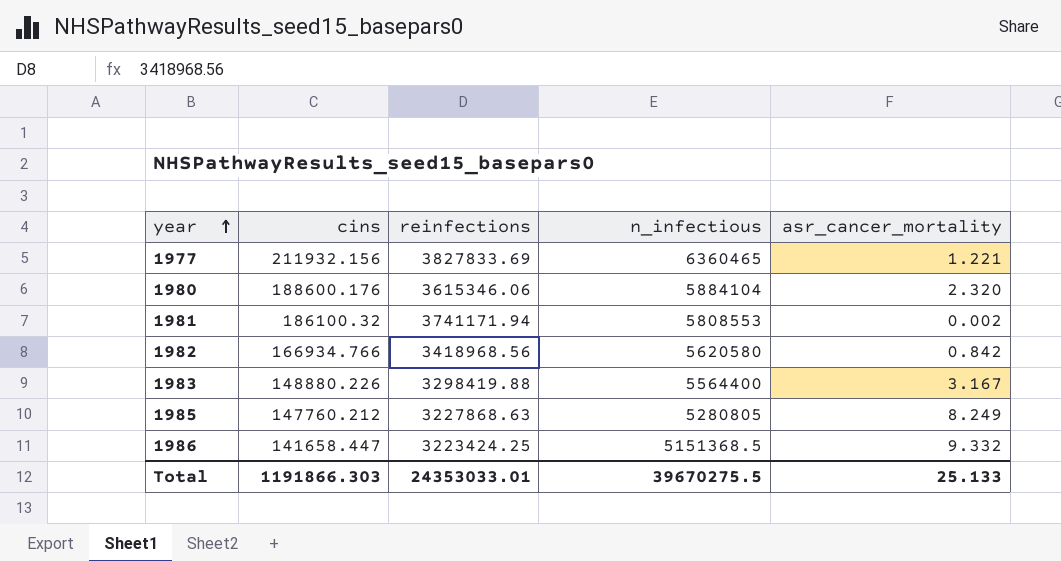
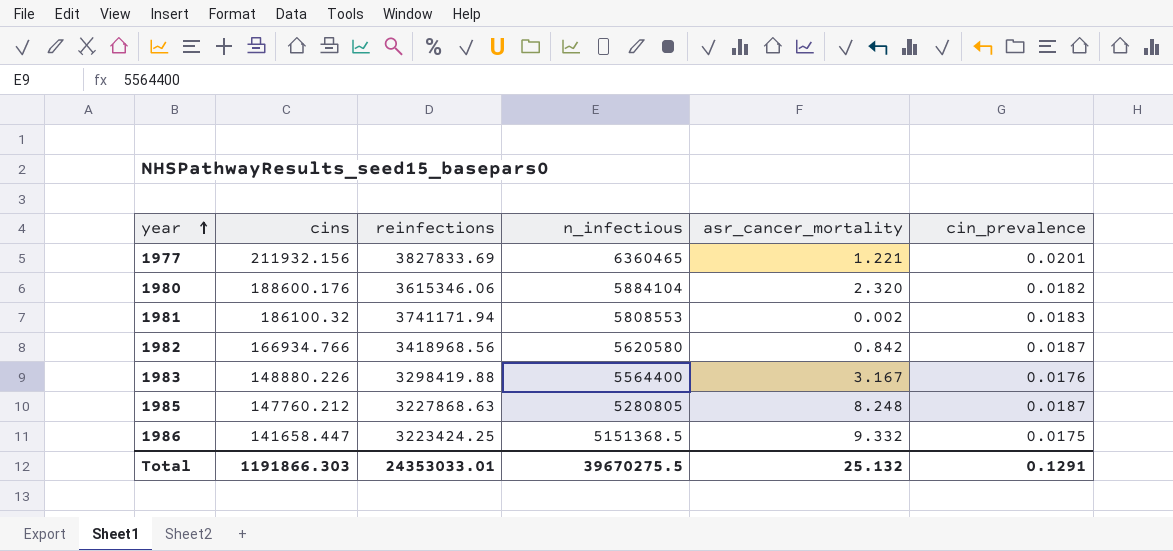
column cin_prevalence | position: none -> 6
1985 | asr_cancer_mortality: 8.249 -> 8.248
Total | asr_cancer_mortality: 25.133 -> 25.132

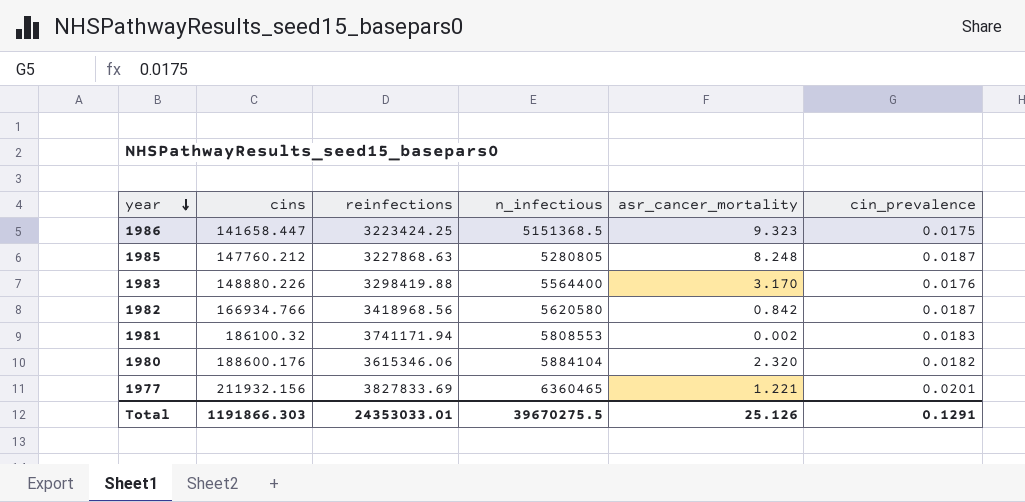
row order: year ascending -> year descending
1986 | asr_cancer_mortality: 9.332 -> 9.323
1983 | asr_cancer_mortality: 3.167 -> 3.170
Total | asr_cancer_mortality: 25.132 -> 25.126

